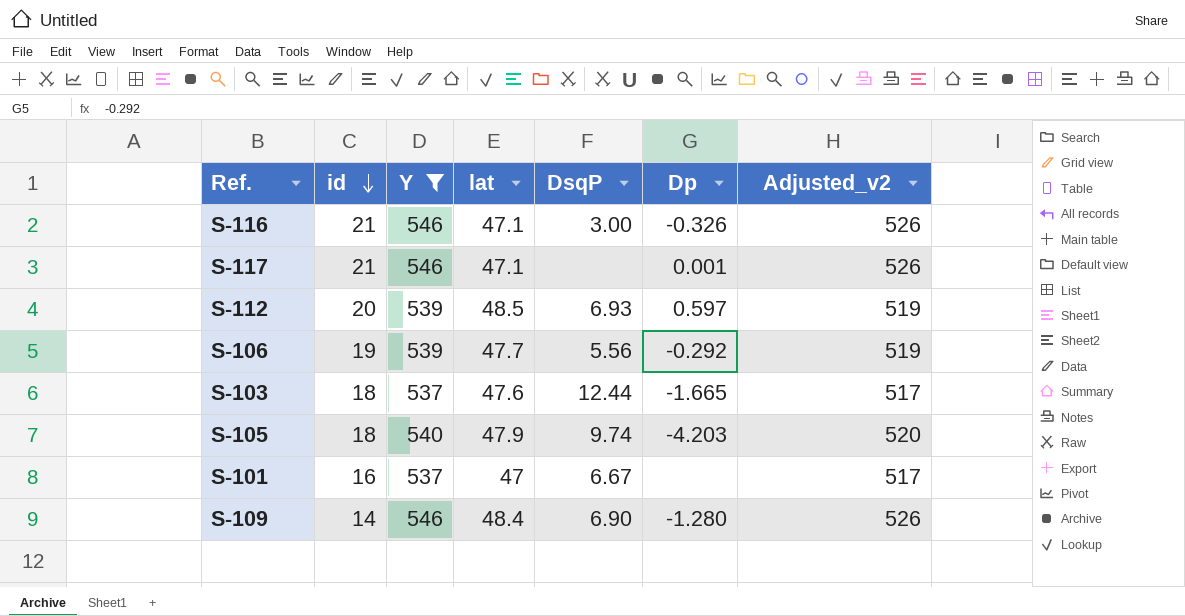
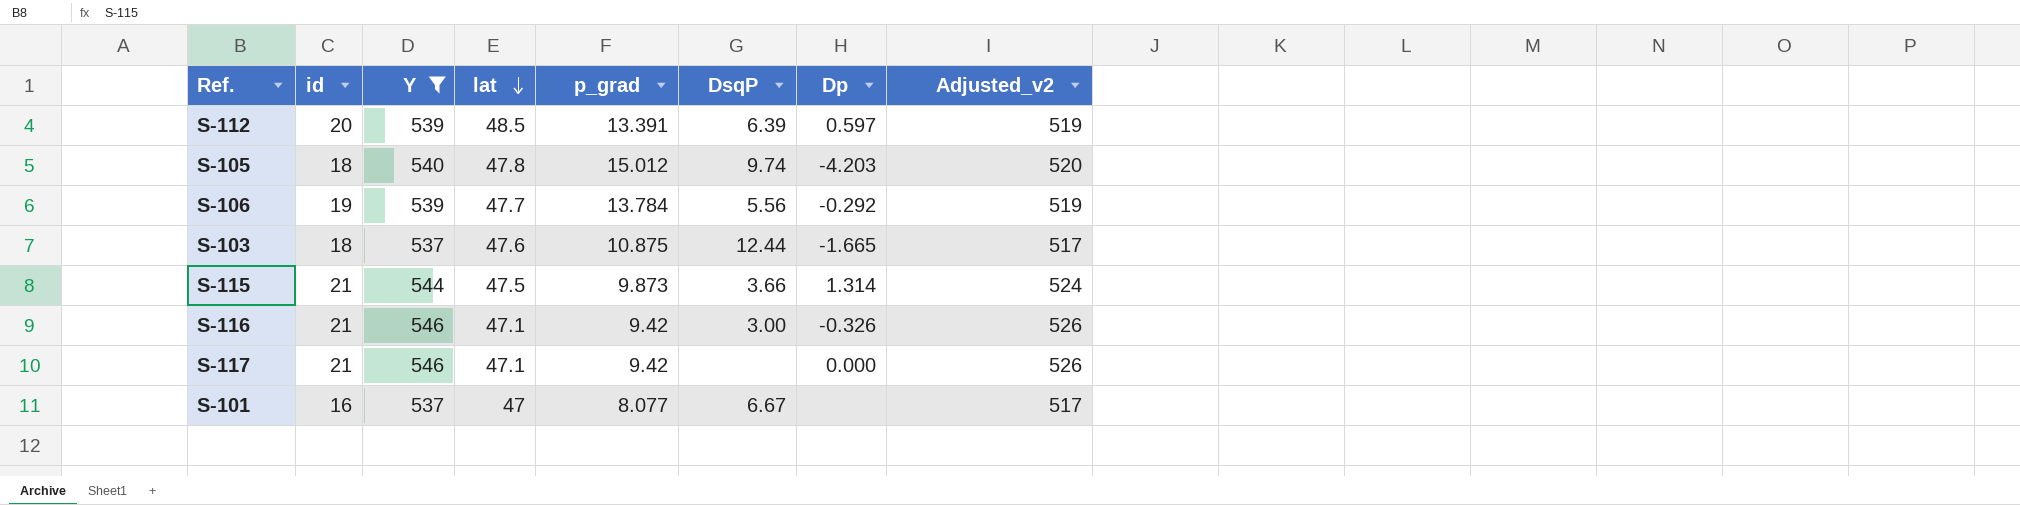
row order: id descending -> lat descending
column p_grad | position: none -> 5
row S-109: 14 | 546 | 48.4 | 6.90 | -1.280 | 526 -> none
S-112 | DsqP: 6.93 -> 6.39
S-105 | lat: 47.9 -> 47.8
row S-115: none -> 21 | 544 | 47.5 | 9.873 | 3.66 | 1.314 | 524
S-117 | Dp: 0.001 -> 0.000

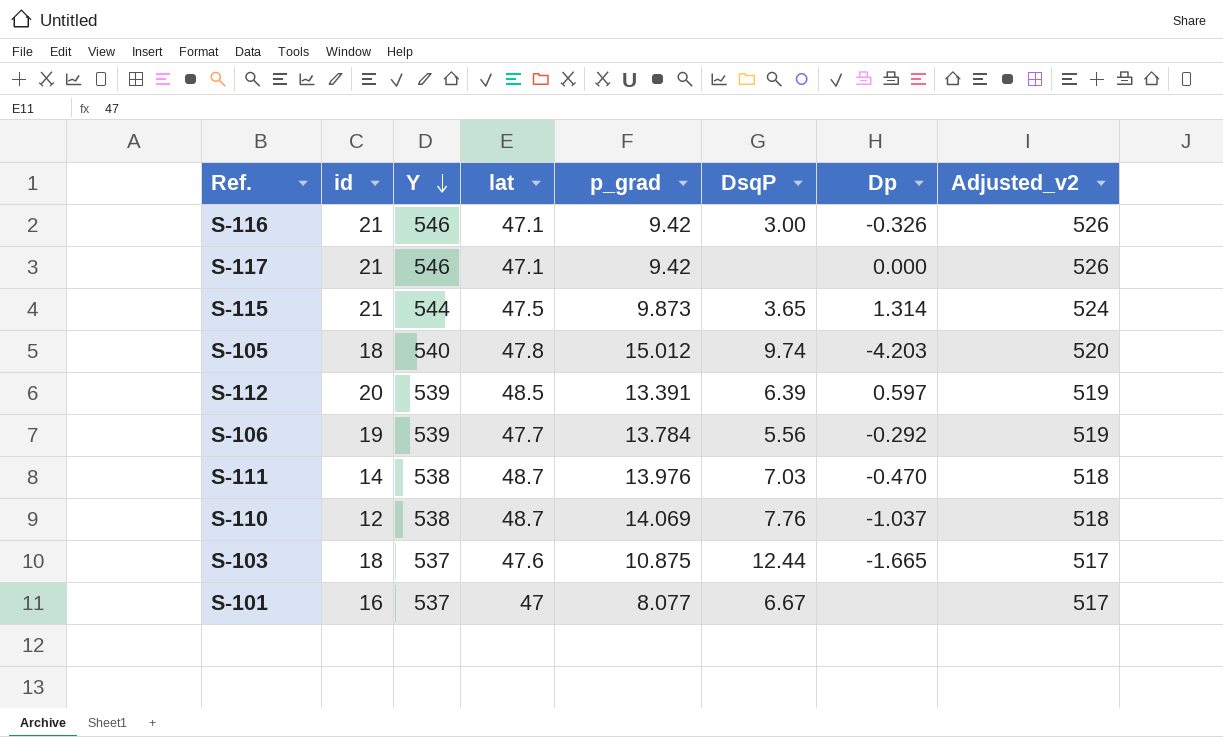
filter: Y != 538 -> none
row order: lat descending -> Y descending
S-115 | DsqP: 3.66 -> 3.65

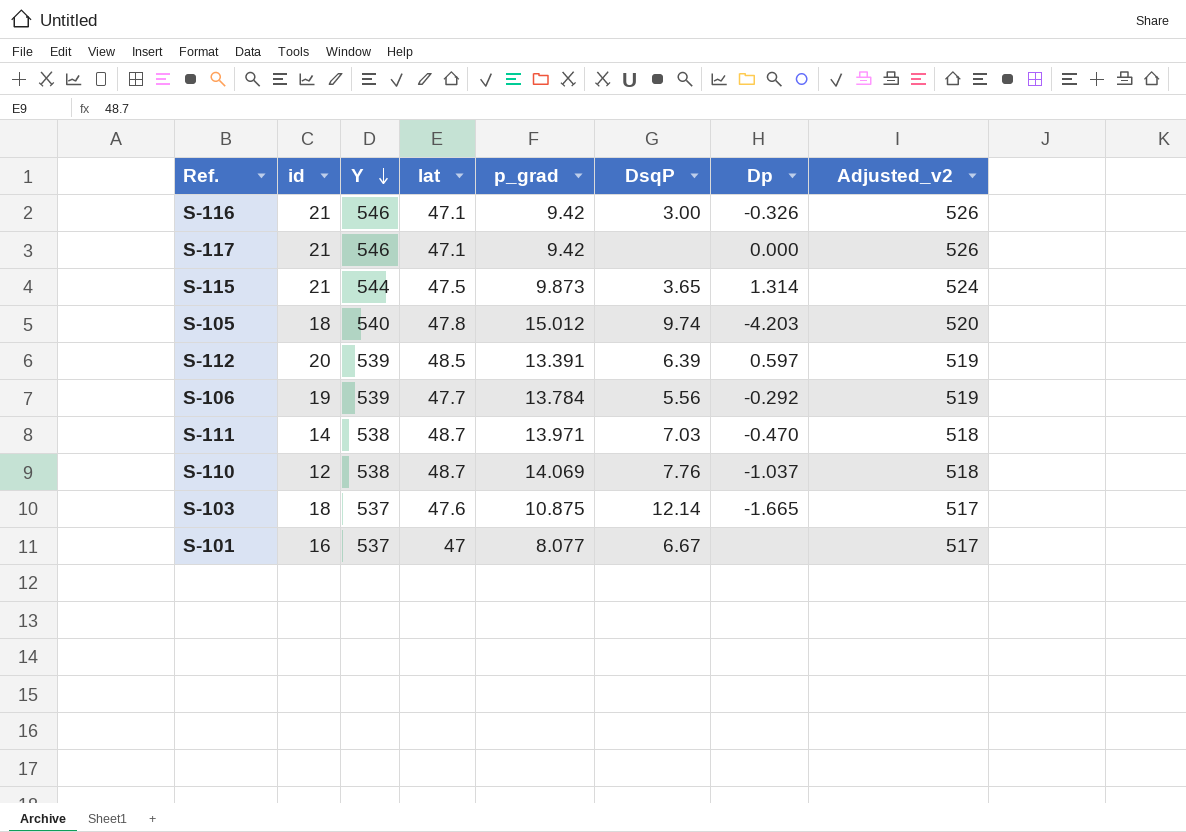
S-111 | p_grad: 13.976 -> 13.971
S-103 | DsqP: 12.44 -> 12.14

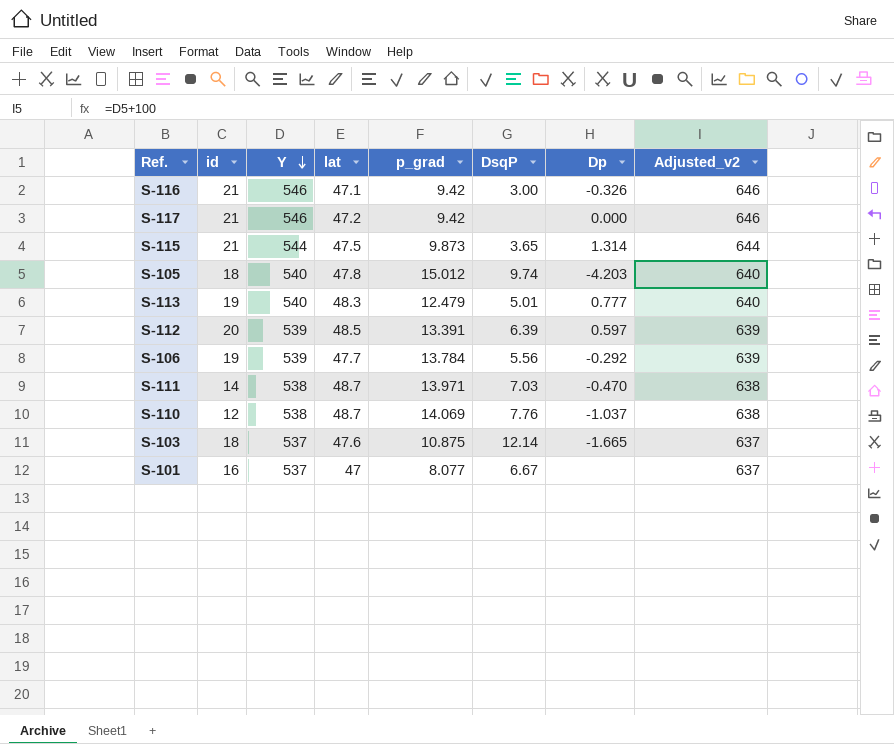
column Adjusted_v2 | formula: [Y] - 20 -> [Y] + 100
S-117 | lat: 47.1 -> 47.2
row S-113: none -> 19 | 540 | 48.3 | 12.479 | 5.01 | 0.777 | 640

